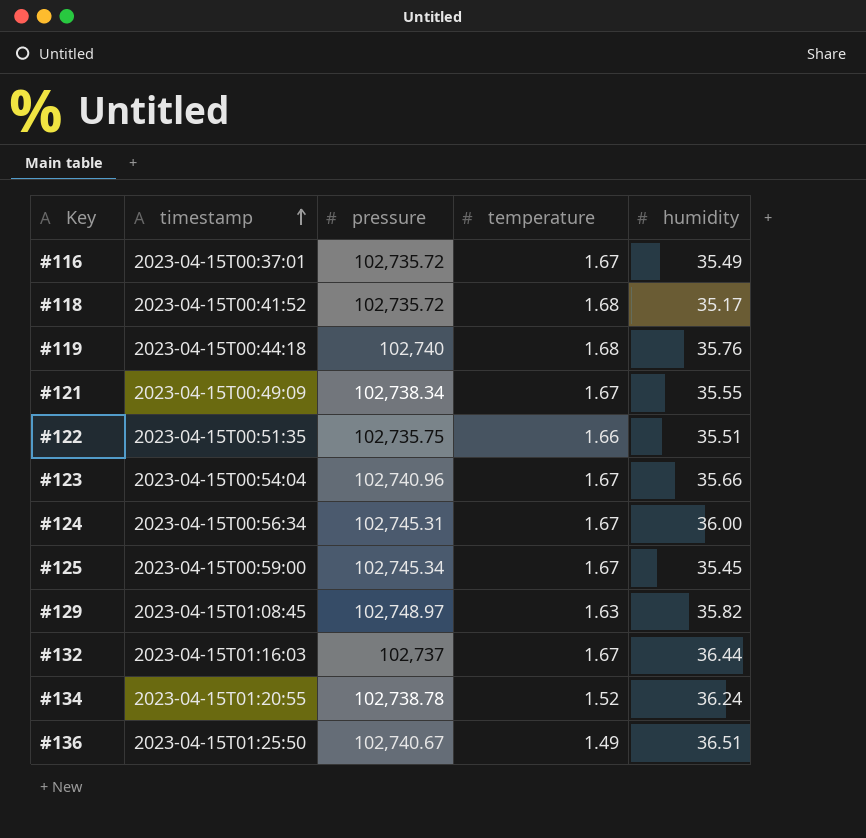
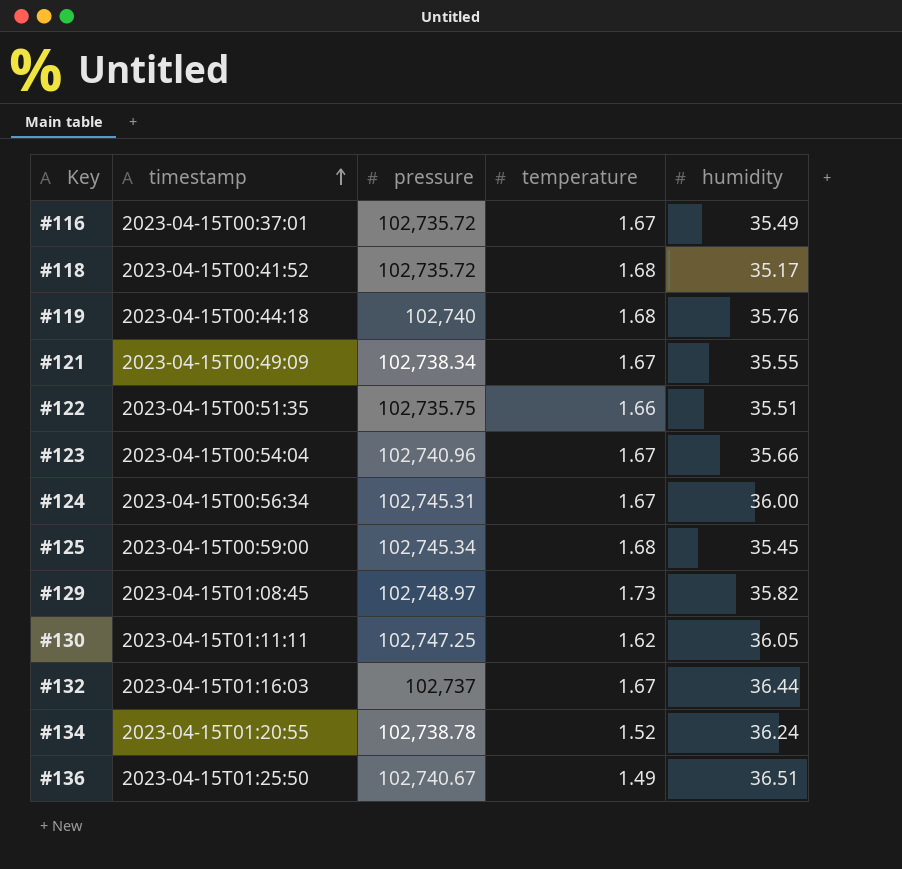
#125 | temperature: 1.67 -> 1.68
#129 | temperature: 1.63 -> 1.73
row #130: none -> 2023-04-15T01:11:11 | 102,747.25 | 1.62 | 36.05

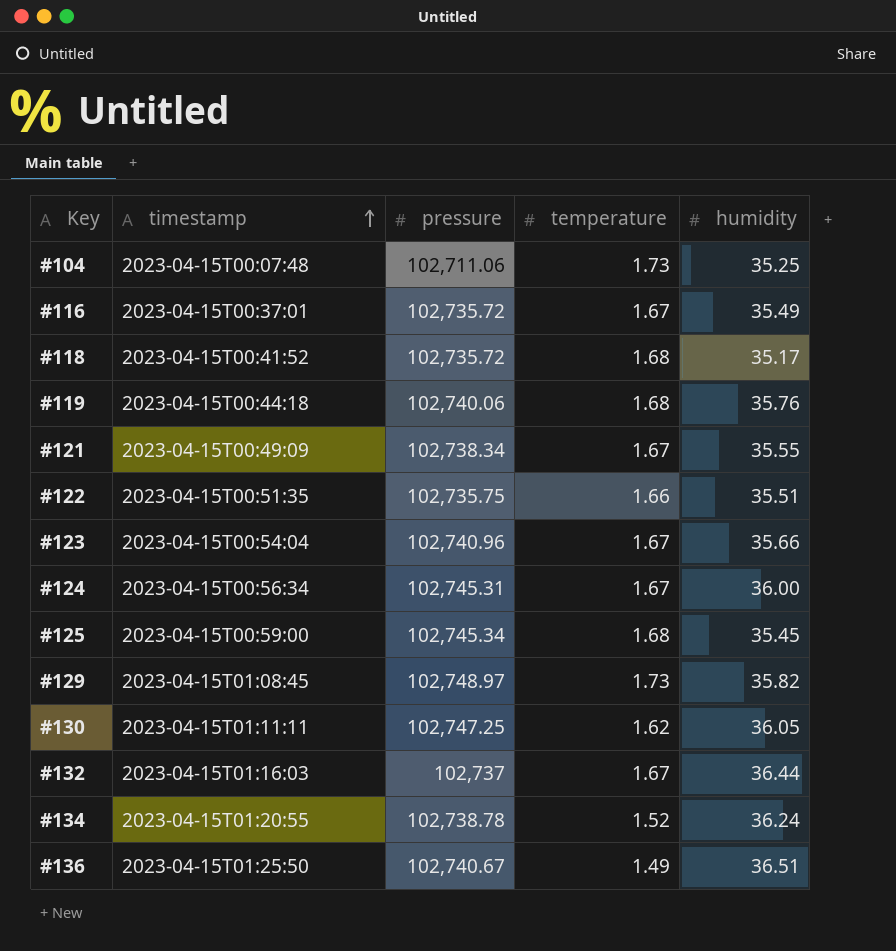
row #104: none -> 2023-04-15T00:07:48 | 102,711.06 | 1.73 | 35.25
#119 | pressure: 102,740 -> 102,740.06

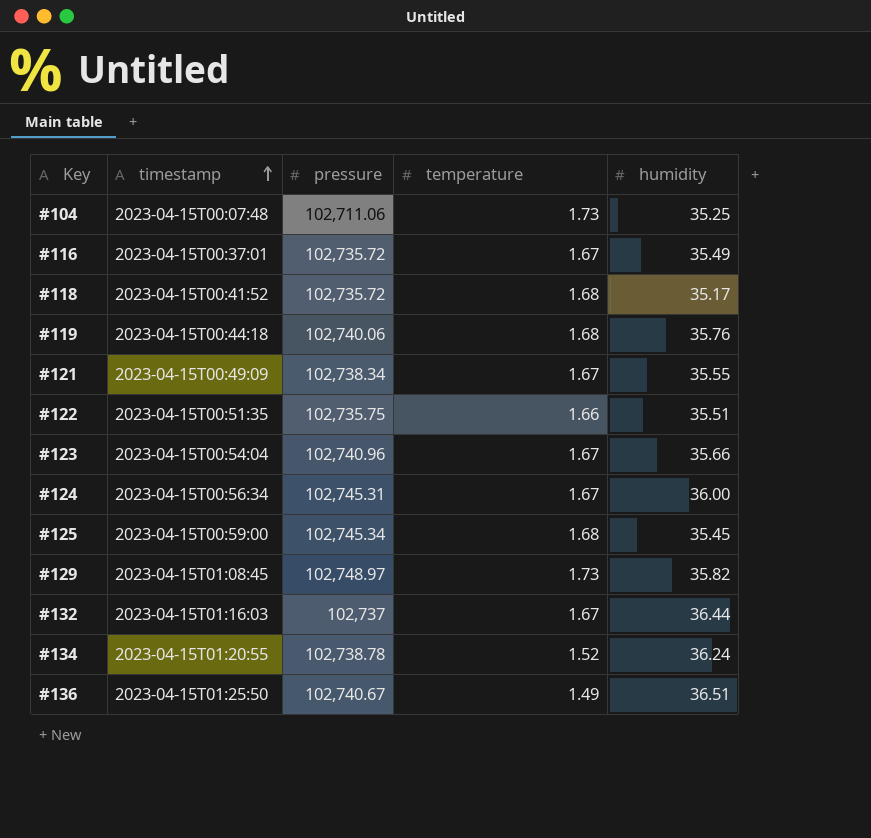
row #130: 2023-04-15T01:11:11 | 102,747.25 | 1.62 | 36.05 -> none

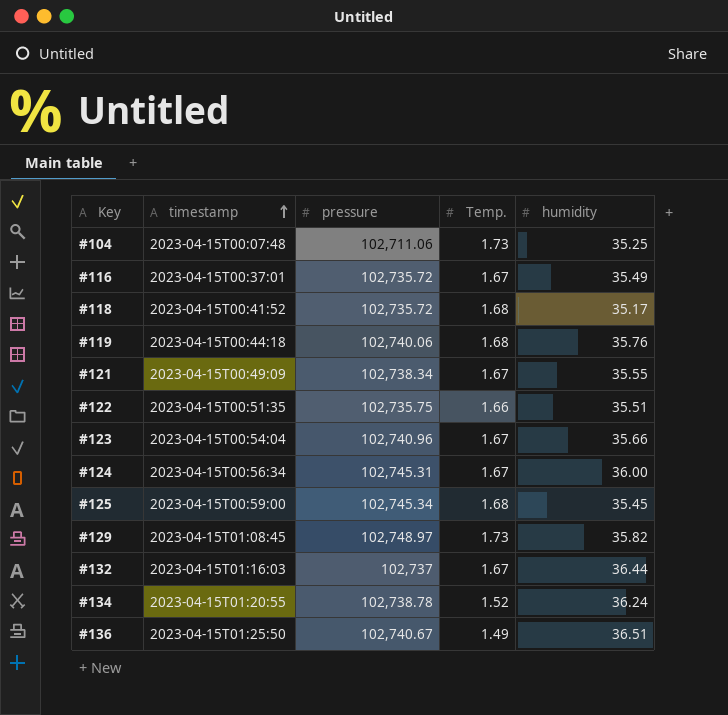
column name: temperature -> Temp.

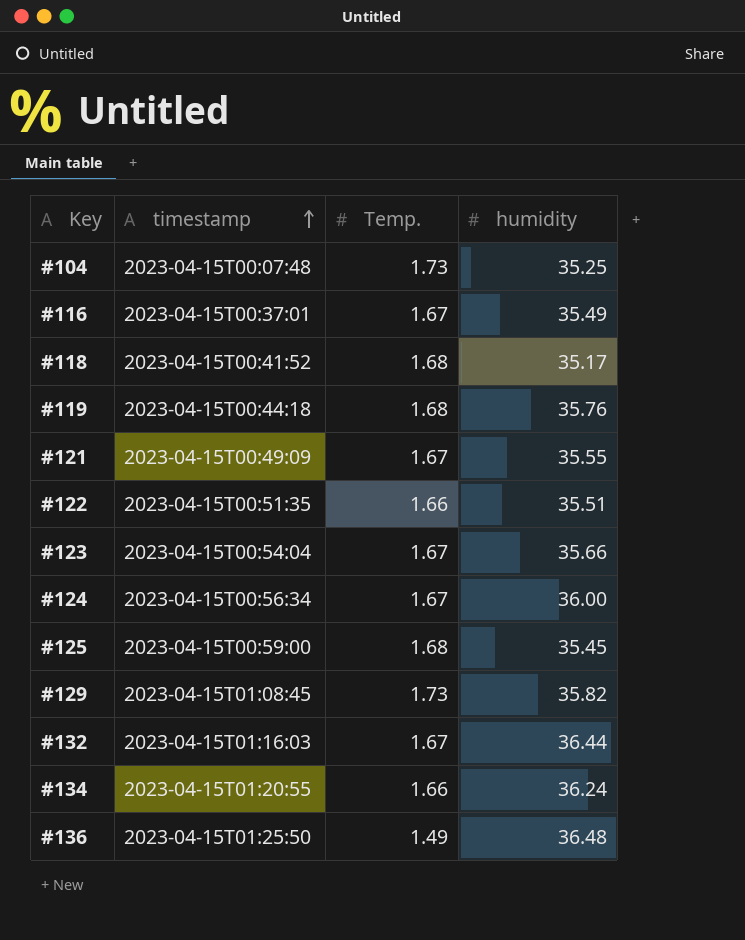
column pressure | position: 3 -> none
#134 | Temp.: 1.52 -> 1.66
#136 | humidity: 36.51 -> 36.48

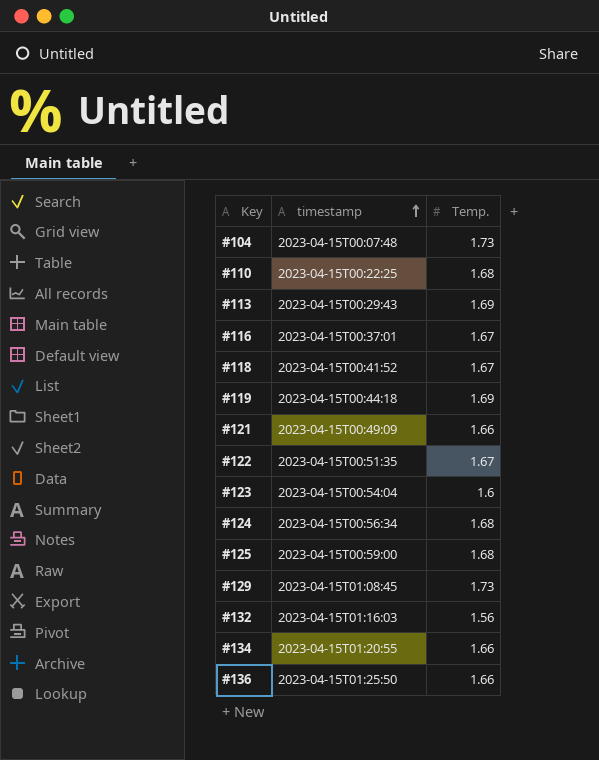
column humidity | position: 4 -> none
row #110: none -> 2023-04-15T00:22:25 | 1.68
row #113: none -> 2023-04-15T00:29:43 | 1.69
#118 | Temp.: 1.68 -> 1.67
#119 | Temp.: 1.68 -> 1.69
#121 | Temp.: 1.67 -> 1.66
#122 | Temp.: 1.66 -> 1.67
#123 | Temp.: 1.67 -> 1.6
#124 | Temp.: 1.67 -> 1.68
#132 | Temp.: 1.67 -> 1.56
#136 | Temp.: 1.49 -> 1.66

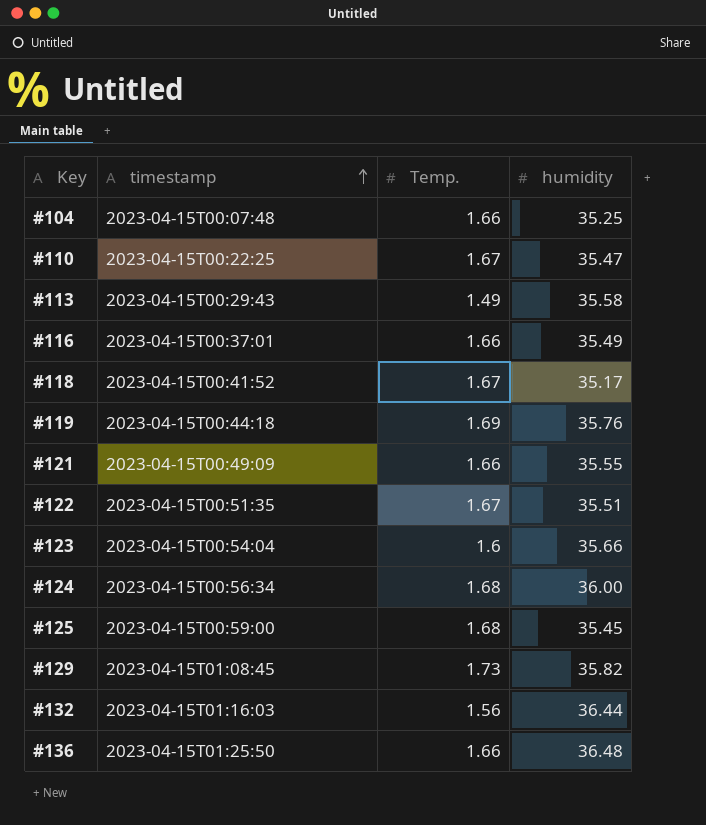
column humidity | position: none -> 4
row #134: 2023-04-15T01:20:55 | 1.66 -> none
#104 | Temp.: 1.73 -> 1.66
#110 | Temp.: 1.68 -> 1.67
#113 | Temp.: 1.69 -> 1.49
#116 | Temp.: 1.67 -> 1.66

